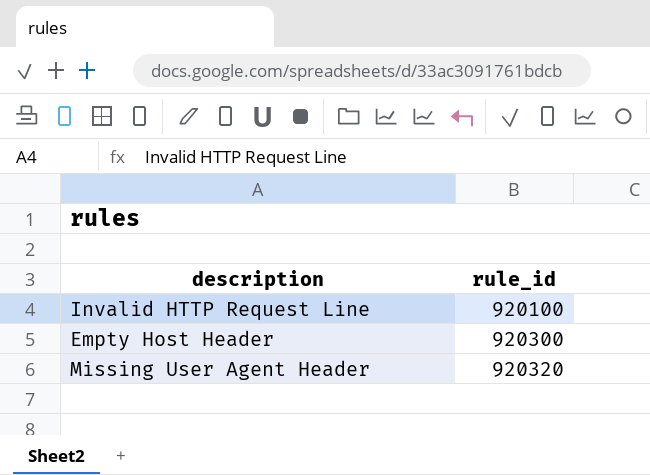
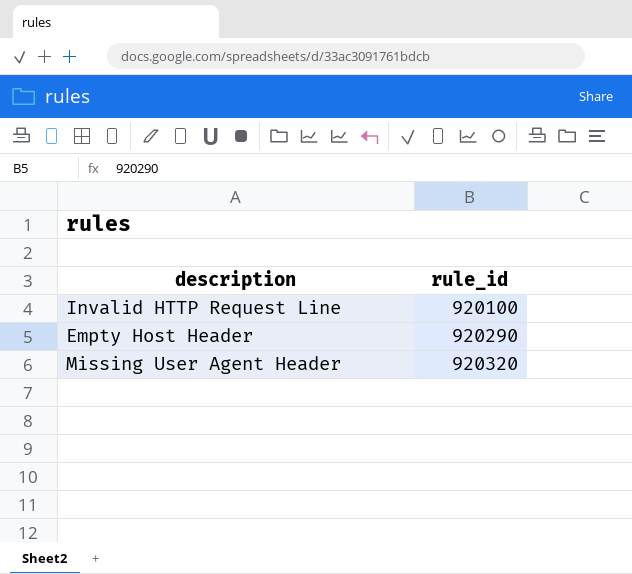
Empty Host Header | rule_id: 920300 -> 920290

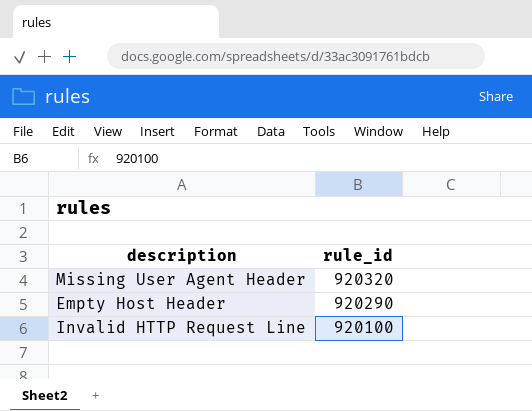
row order: rule_id ascending -> rule_id descending

